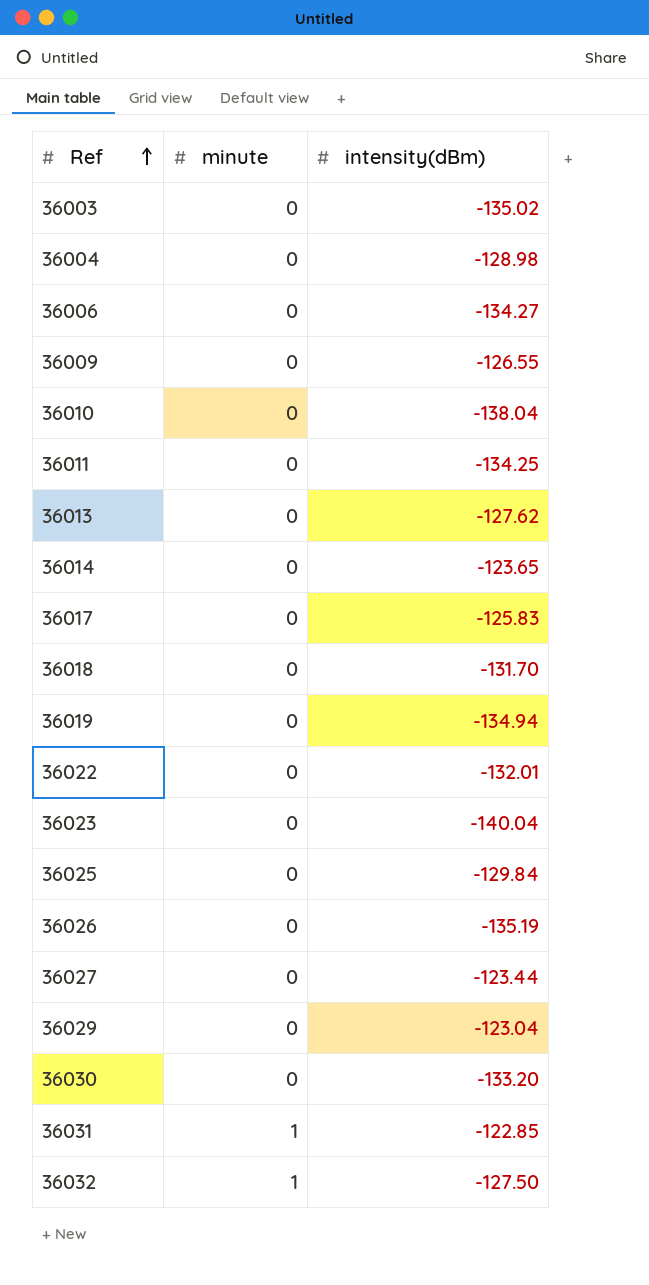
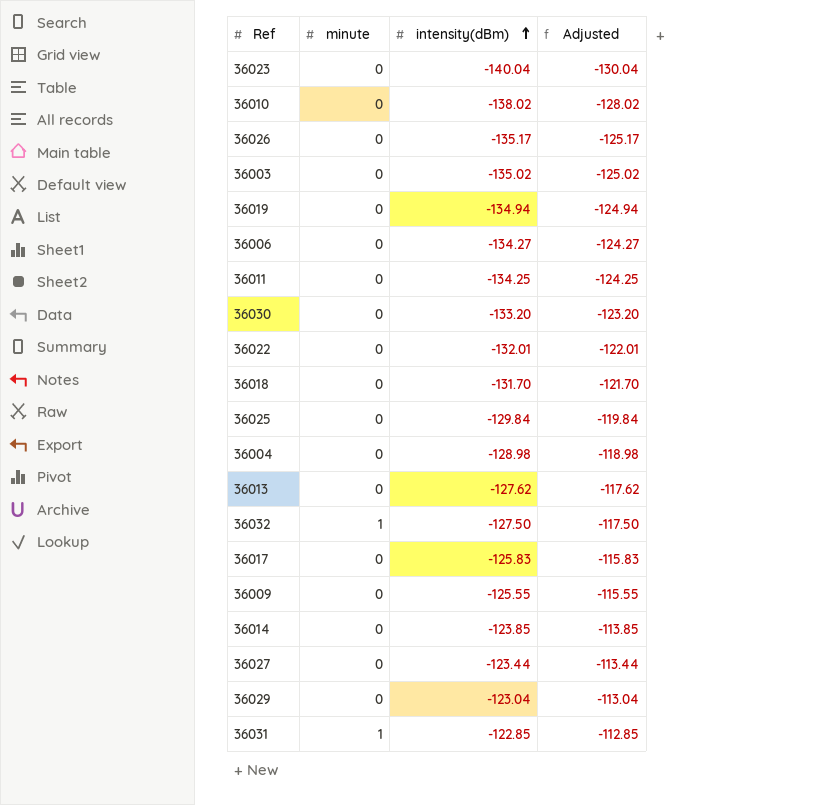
row order: Ref ascending -> intensity(dBm) ascending
column Adjusted | formula: none -> [intensity(dBm)] + 10
36010 | intensity(dBm): -138.04 -> -138.02
36026 | intensity(dBm): -135.19 -> -135.17
36009 | intensity(dBm): -126.55 -> -125.55
36014 | intensity(dBm): -123.65 -> -123.85

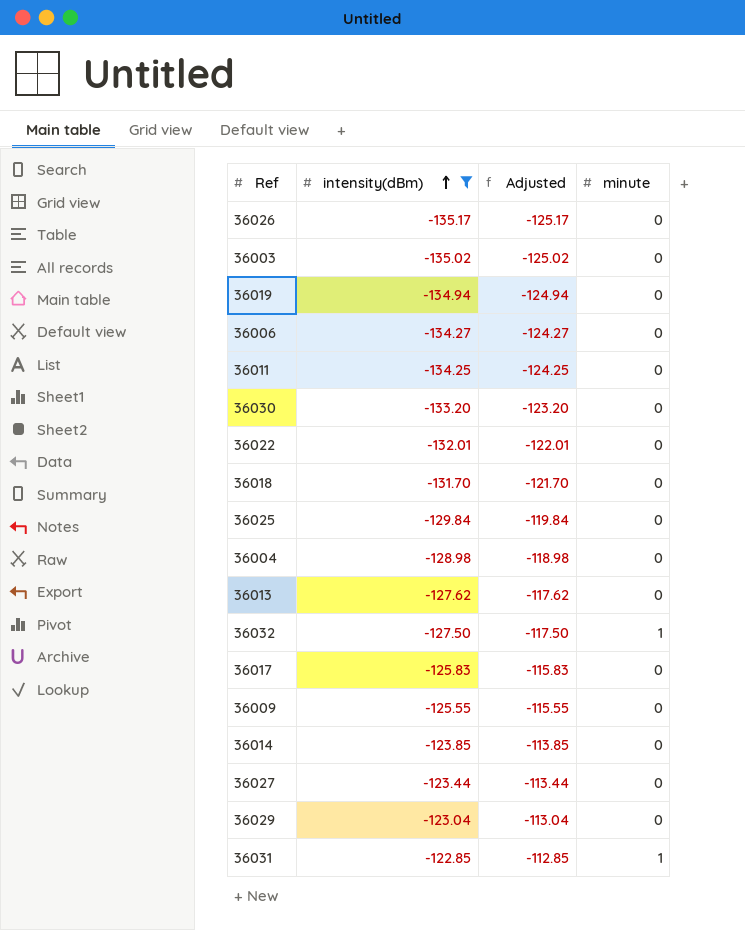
filter: none -> intensity(dBm) >= -135.17
column minute | position: 2 -> 4

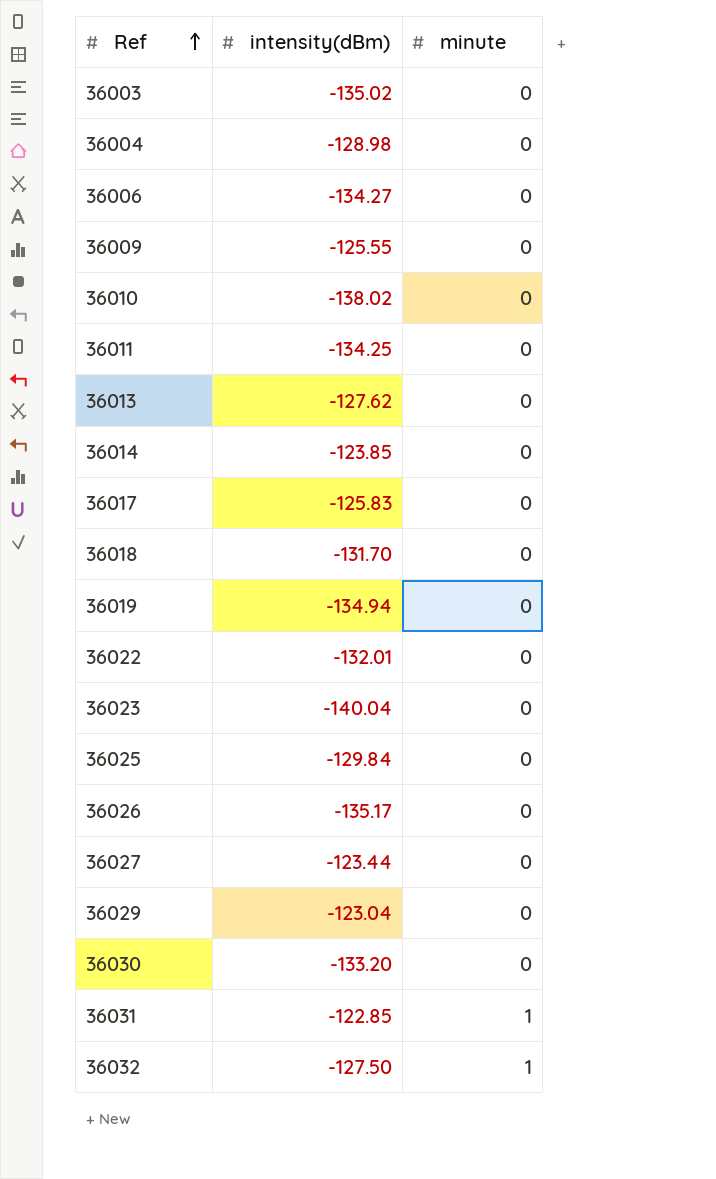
filter: intensity(dBm) >= -135.17 -> none
row order: intensity(dBm) ascending -> Ref ascending
column Adjusted | formula: [intensity(dBm)] + 10 -> none

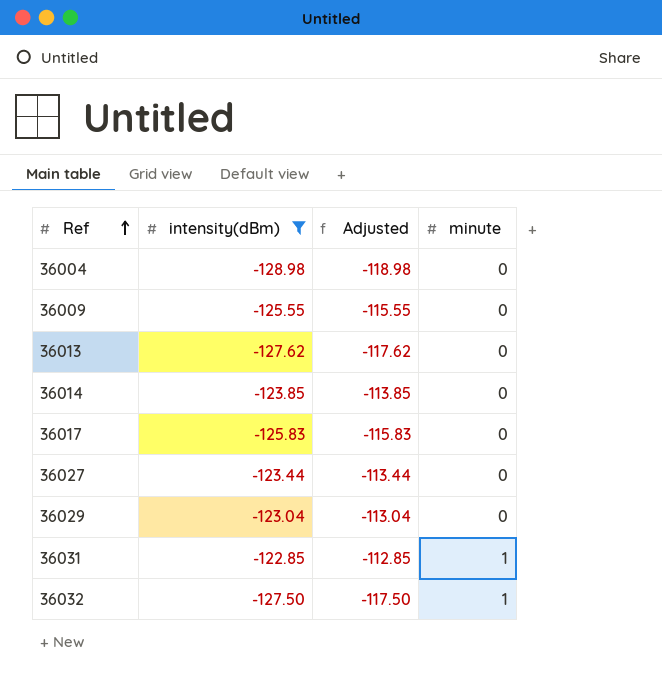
filter: none -> intensity(dBm) >= -128.98
column Adjusted | formula: none -> [intensity(dBm)] + 10

